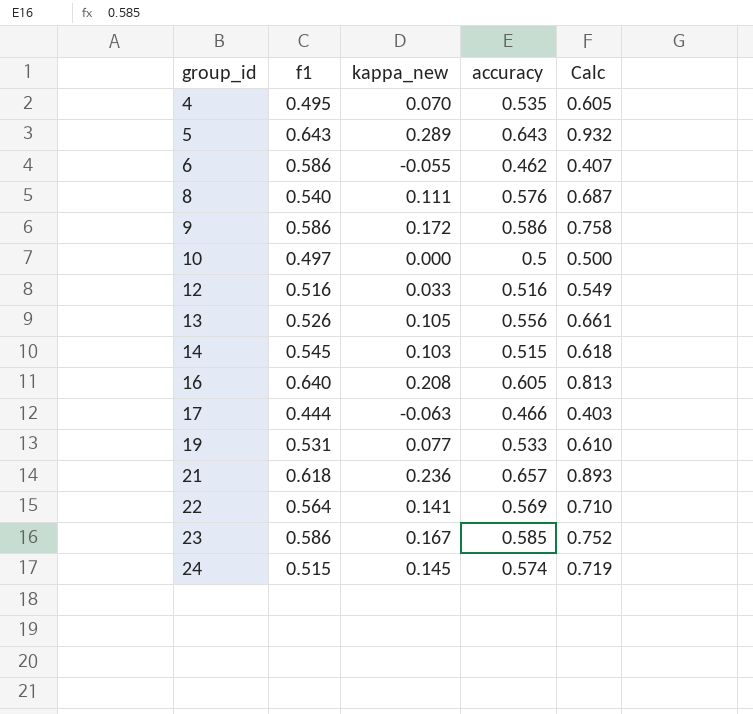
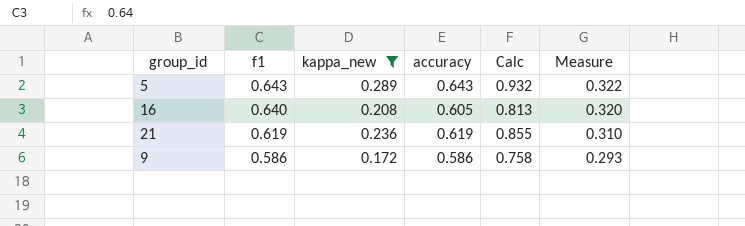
filter: none -> kappa_new >= 0.172
row order: group_id ascending -> f1 descending
column Measure | formula: none -> [f1] * 0.5
21 | f1: 0.618 -> 0.619
21 | accuracy: 0.657 -> 0.619
21 | Calc: 0.893 -> 0.855

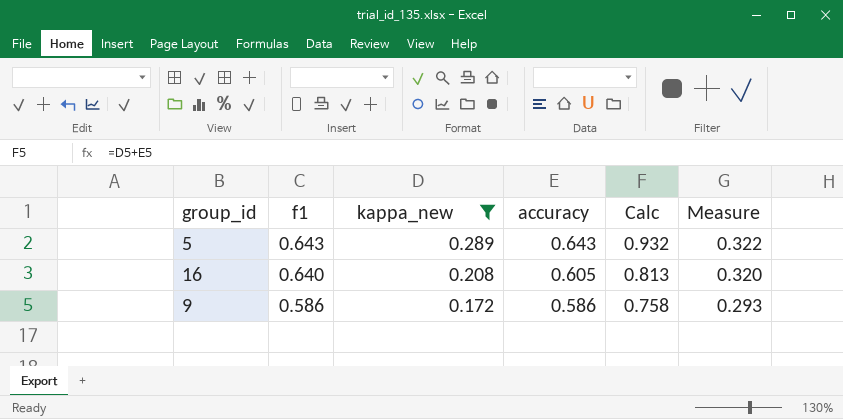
row 21: 0.619 | 0.236 | 0.619 | 0.855 | 0.310 -> none

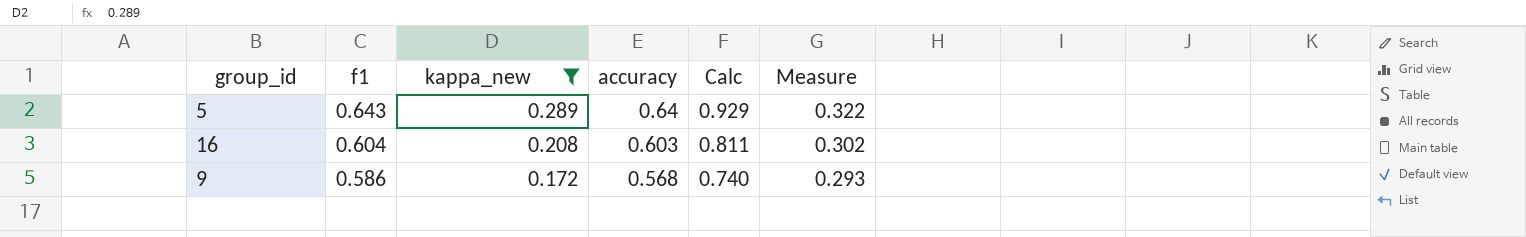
5 | accuracy: 0.643 -> 0.64
5 | Calc: 0.932 -> 0.929
16 | f1: 0.640 -> 0.604
16 | accuracy: 0.605 -> 0.603
16 | Calc: 0.813 -> 0.811
16 | Measure: 0.320 -> 0.302
9 | accuracy: 0.586 -> 0.568
9 | Calc: 0.758 -> 0.740

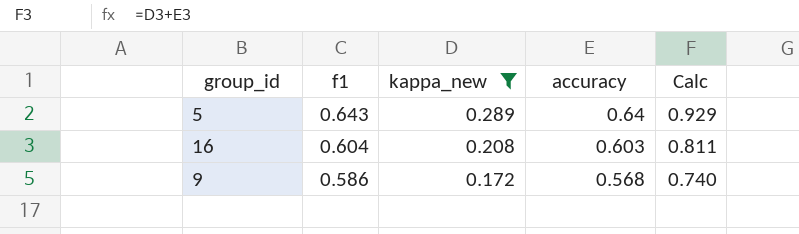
column Measure | formula: [f1] * 0.5 -> none

